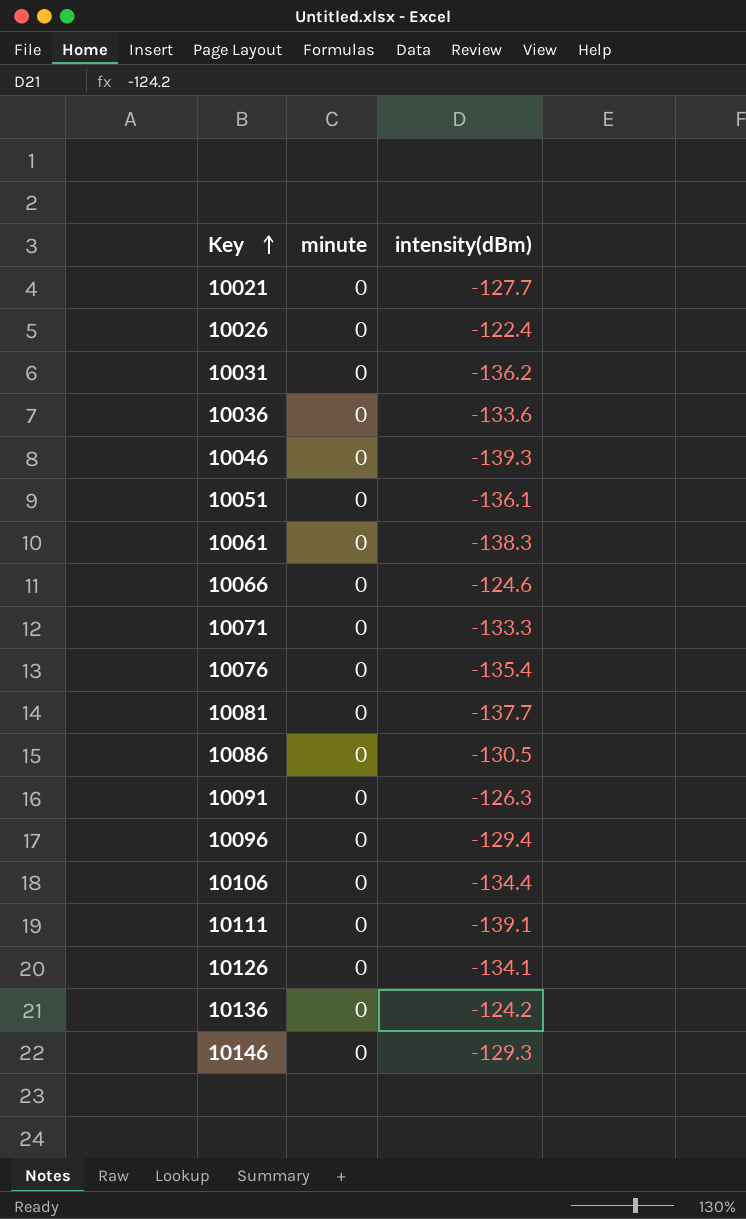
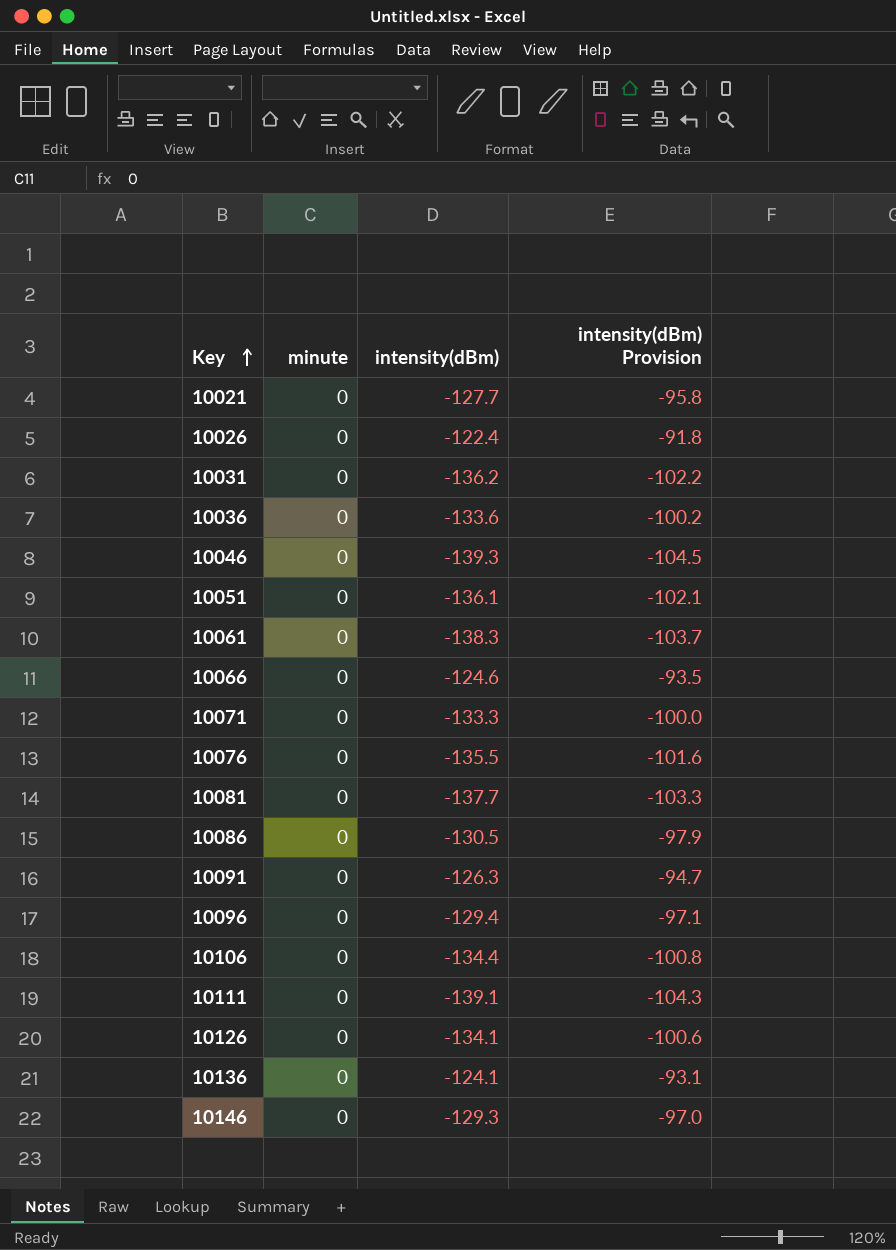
column intensity(dBm) Provision | formula: none -> [intensity(dBm)] * 0.75
10076 | intensity(dBm): -135.4 -> -135.5
10136 | intensity(dBm): -124.2 -> -124.1

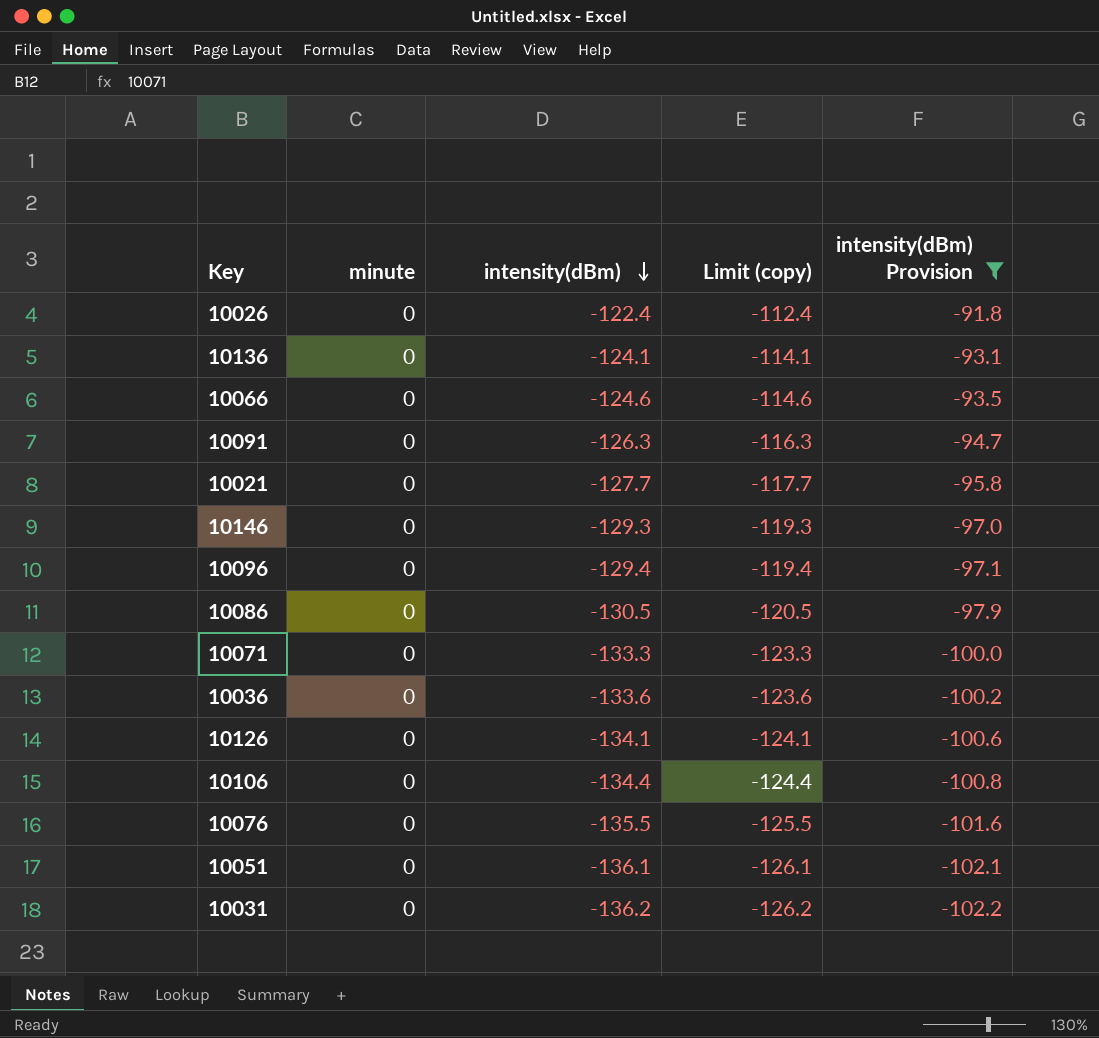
filter: none -> intensity(dBm) Provision >= -102.2
row order: Key ascending -> intensity(dBm) descending
column Limit (copy) | formula: none -> [intensity(dBm)] + 10

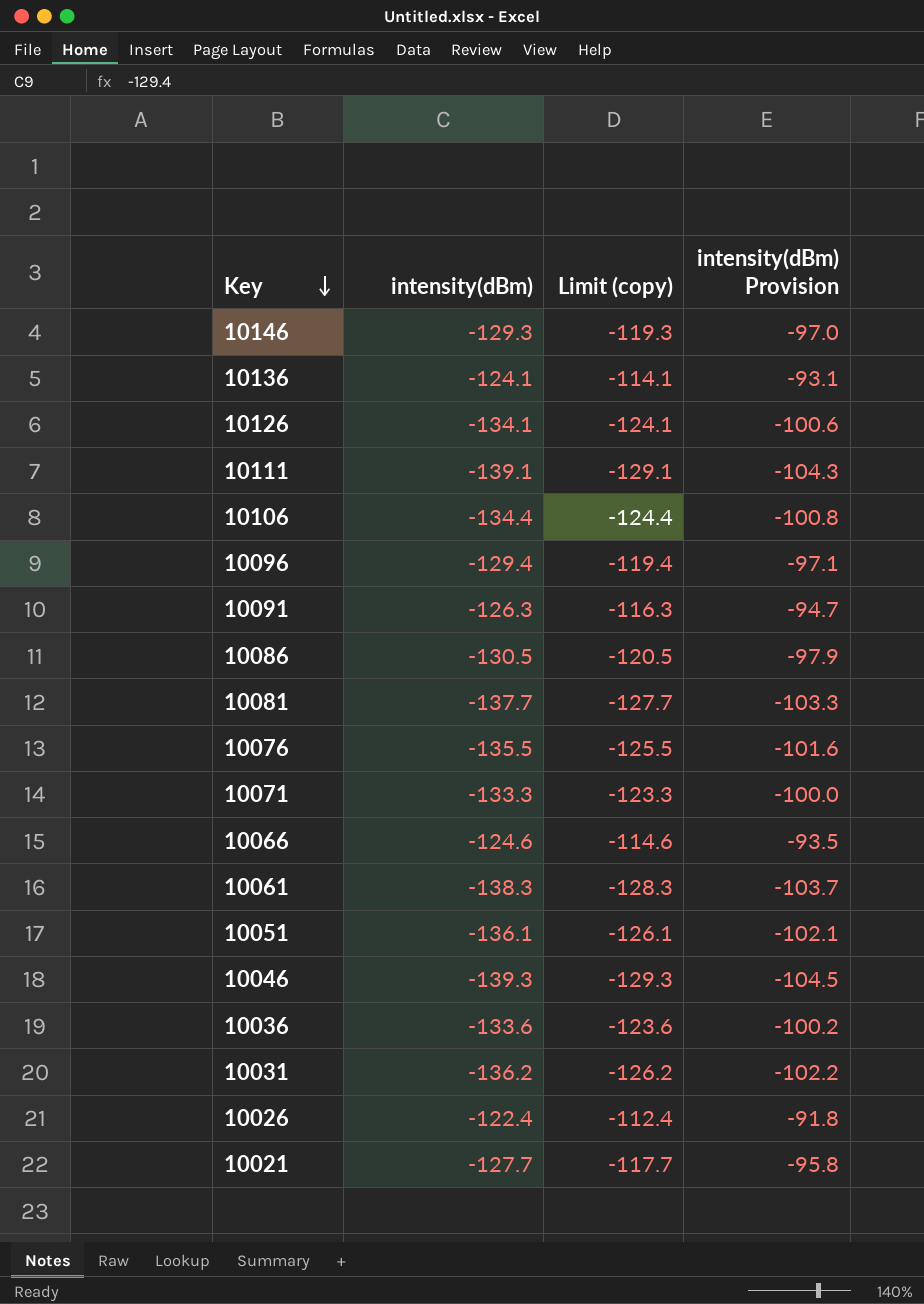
filter: intensity(dBm) Provision >= -102.2 -> none
row order: intensity(dBm) descending -> Key descending
column minute | position: 2 -> none

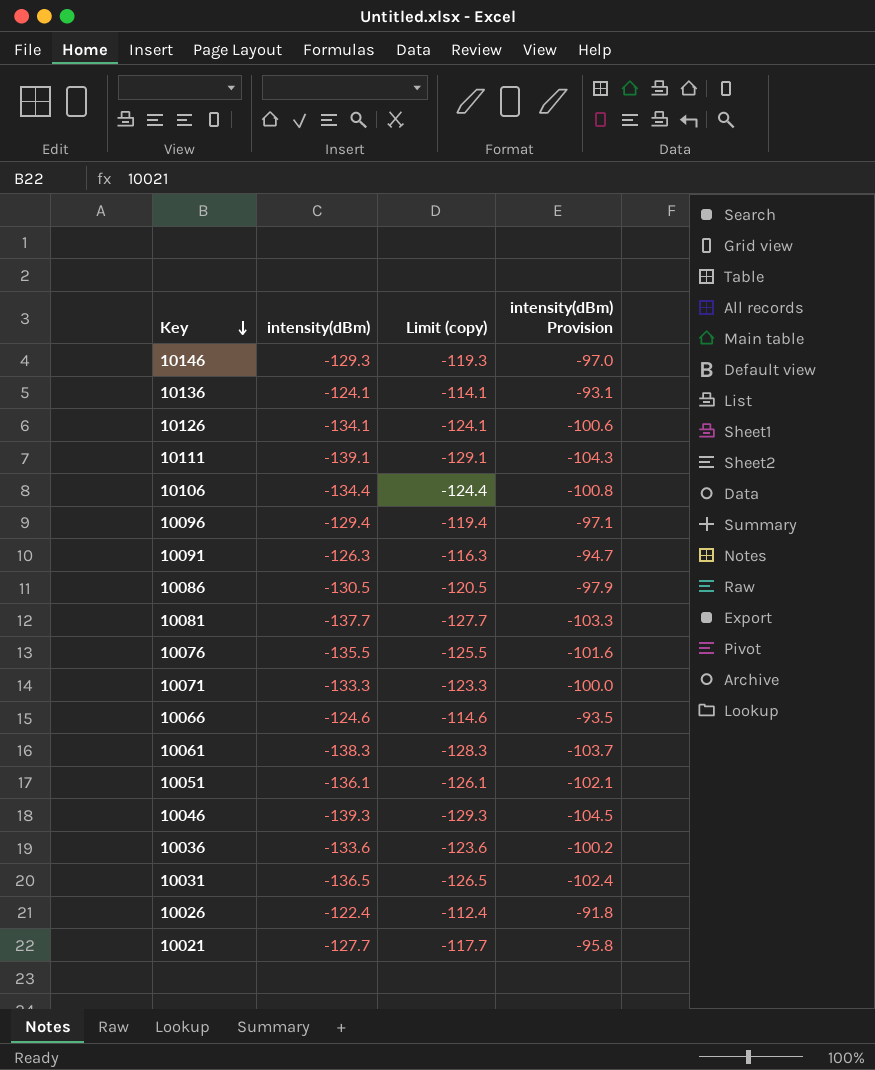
10031 | intensity(dBm): -136.2 -> -136.5
10031 | Limit (copy): -126.2 -> -126.5
10031 | intensity(dBm) Provision: -102.2 -> -102.4

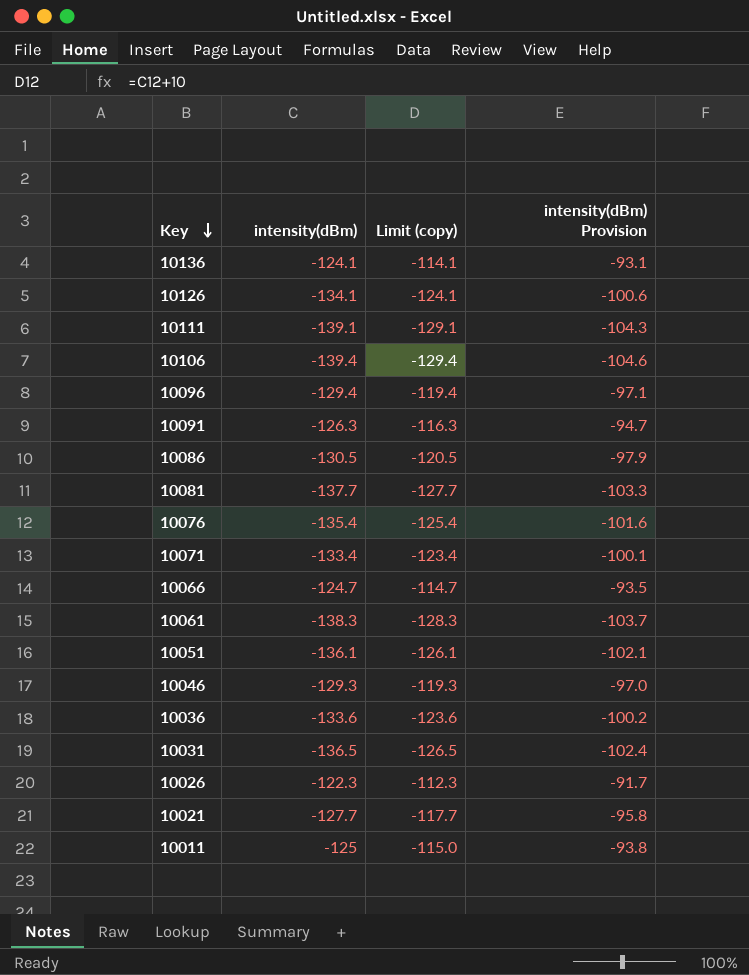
row 10146: -129.3 | -119.3 | -97.0 -> none
10106 | intensity(dBm): -134.4 -> -139.4
10106 | Limit (copy): -124.4 -> -129.4
10106 | intensity(dBm) Provision: -100.8 -> -104.6
10076 | intensity(dBm): -135.5 -> -135.4
10076 | Limit (copy): -125.5 -> -125.4
10071 | intensity(dBm): -133.3 -> -133.4
10071 | Limit (copy): -123.3 -> -123.4
10071 | intensity(dBm) Provision: -100.0 -> -100.1
10066 | intensity(dBm): -124.6 -> -124.7
10066 | Limit (copy): -114.6 -> -114.7
10046 | intensity(dBm): -139.3 -> -129.3
10046 | Limit (copy): -129.3 -> -119.3
10046 | intensity(dBm) Provision: -104.5 -> -97.0
10026 | intensity(dBm): -122.4 -> -122.3
10026 | Limit (copy): -112.4 -> -112.3
10026 | intensity(dBm) Provision: -91.8 -> -91.7
row 10011: none -> -125 | -115.0 | -93.8

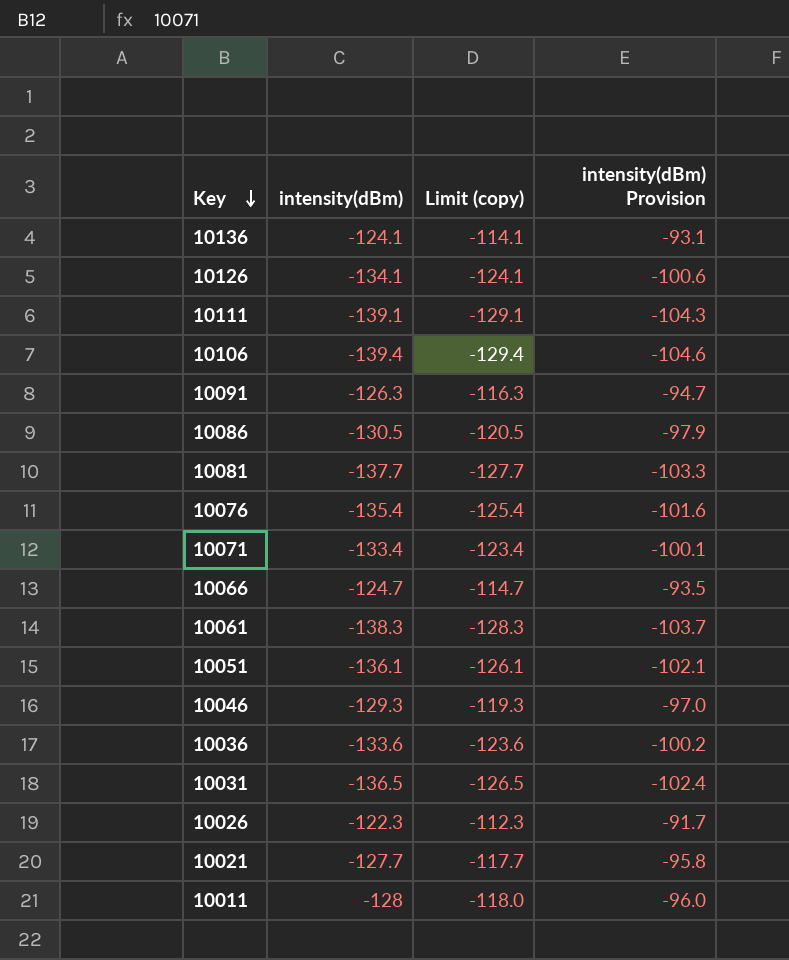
row 10096: -129.4 | -119.4 | -97.1 -> none
10011 | intensity(dBm): -125 -> -128
10011 | Limit (copy): -115.0 -> -118.0
10011 | intensity(dBm) Provision: -93.8 -> -96.0

